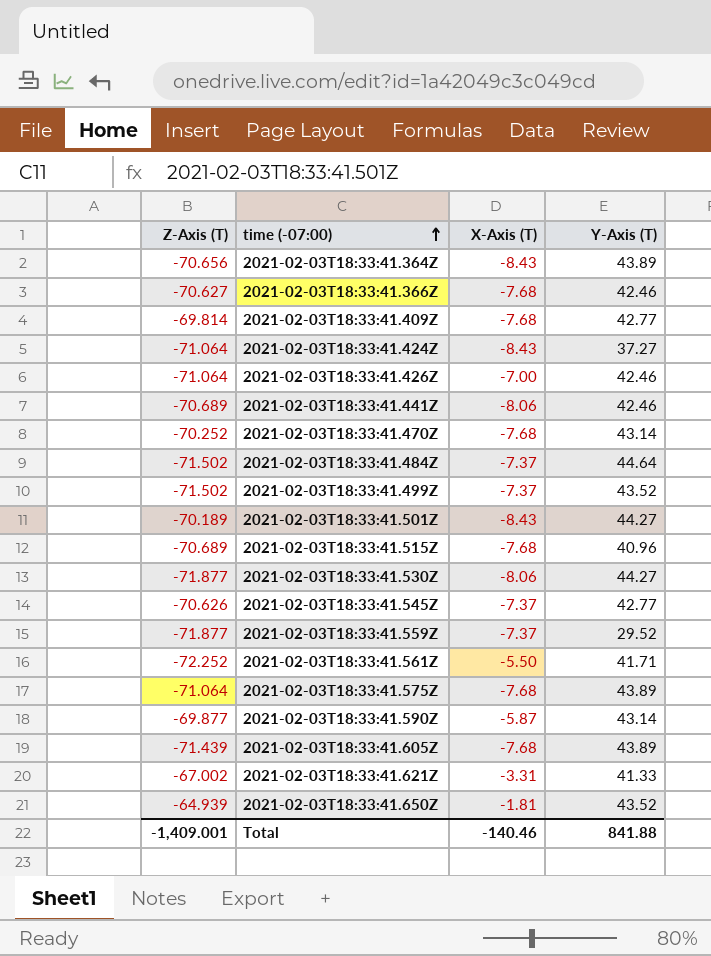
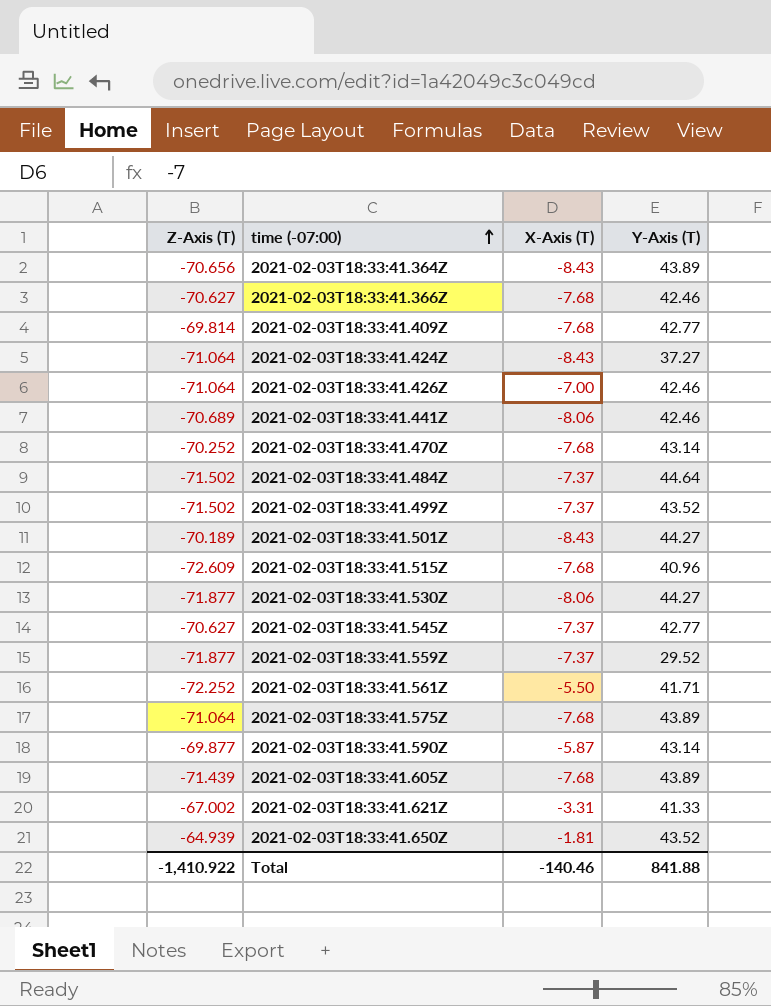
2021-02-03T18:33:41.515Z | Z-Axis (T): -70.689 -> -72.609
2021-02-03T18:33:41.545Z | Z-Axis (T): -70.626 -> -70.627
Total | Z-Axis (T): -1,409.001 -> -1,410.922

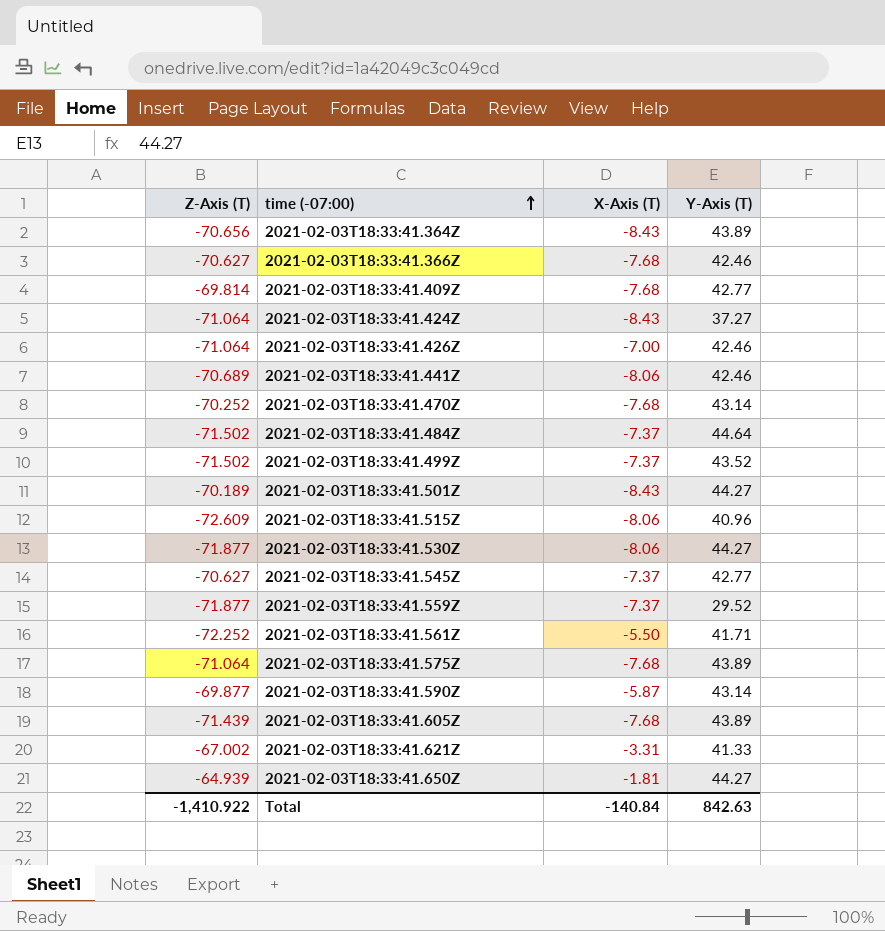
2021-02-03T18:33:41.515Z | X-Axis (T): -7.68 -> -8.06
2021-02-03T18:33:41.650Z | Y-Axis (T): 43.52 -> 44.27
Total | X-Axis (T): -140.46 -> -140.84
Total | Y-Axis (T): 841.88 -> 842.63

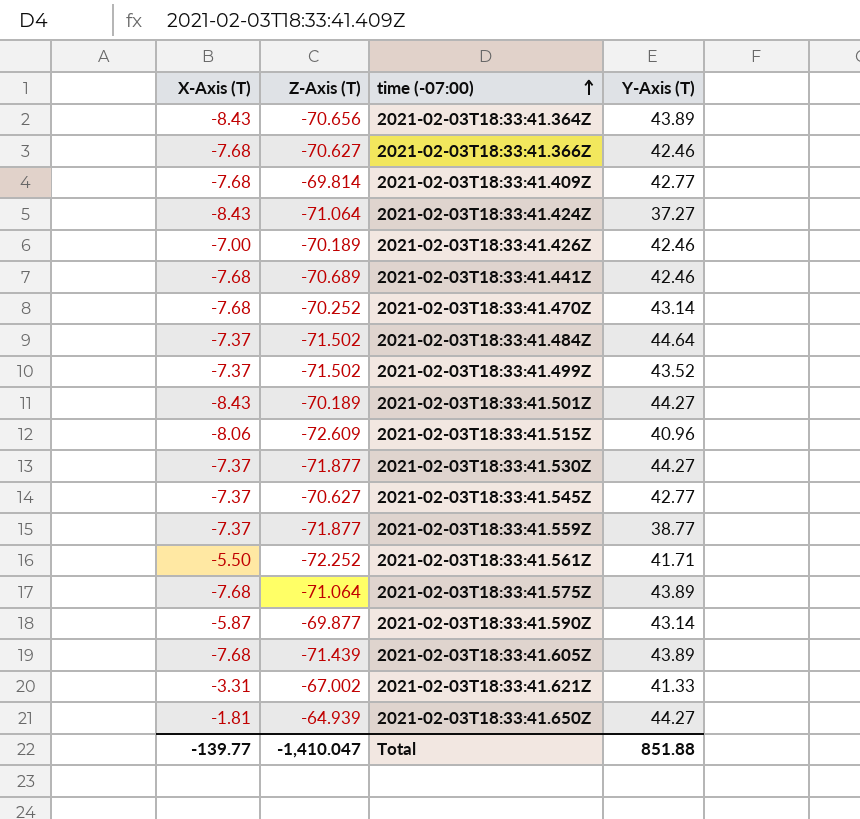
column X-Axis (T) | position: 3 -> 1
2021-02-03T18:33:41.426Z | Z-Axis (T): -71.064 -> -70.189
2021-02-03T18:33:41.441Z | X-Axis (T): -8.06 -> -7.68
2021-02-03T18:33:41.530Z | X-Axis (T): -8.06 -> -7.37
2021-02-03T18:33:41.559Z | Y-Axis (T): 29.52 -> 38.77
Total | X-Axis (T): -140.84 -> -139.77
Total | Z-Axis (T): -1,410.922 -> -1,410.047
Total | Y-Axis (T): 842.63 -> 851.88

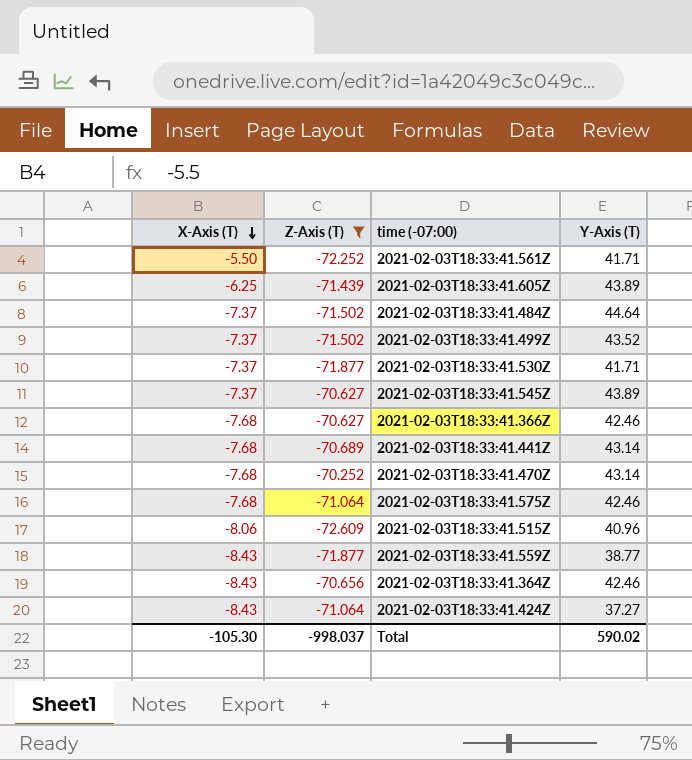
filter: none -> Z-Axis (T) <= -70.252
row order: time (-07:00) ascending -> X-Axis (T) descending
2021-02-03T18:33:41.605Z | X-Axis (T): -7.68 -> -6.25
2021-02-03T18:33:41.530Z | Y-Axis (T): 44.27 -> 41.71
2021-02-03T18:33:41.545Z | Y-Axis (T): 42.77 -> 43.89
2021-02-03T18:33:41.441Z | Y-Axis (T): 42.46 -> 43.14
2021-02-03T18:33:41.575Z | Y-Axis (T): 43.89 -> 42.46
2021-02-03T18:33:41.559Z | X-Axis (T): -7.37 -> -8.43
2021-02-03T18:33:41.364Z | Y-Axis (T): 43.89 -> 42.46
Total | X-Axis (T): -139.77 -> -105.30
Total | Z-Axis (T): -1,410.047 -> -998.037
Total | Y-Axis (T): 851.88 -> 590.02

